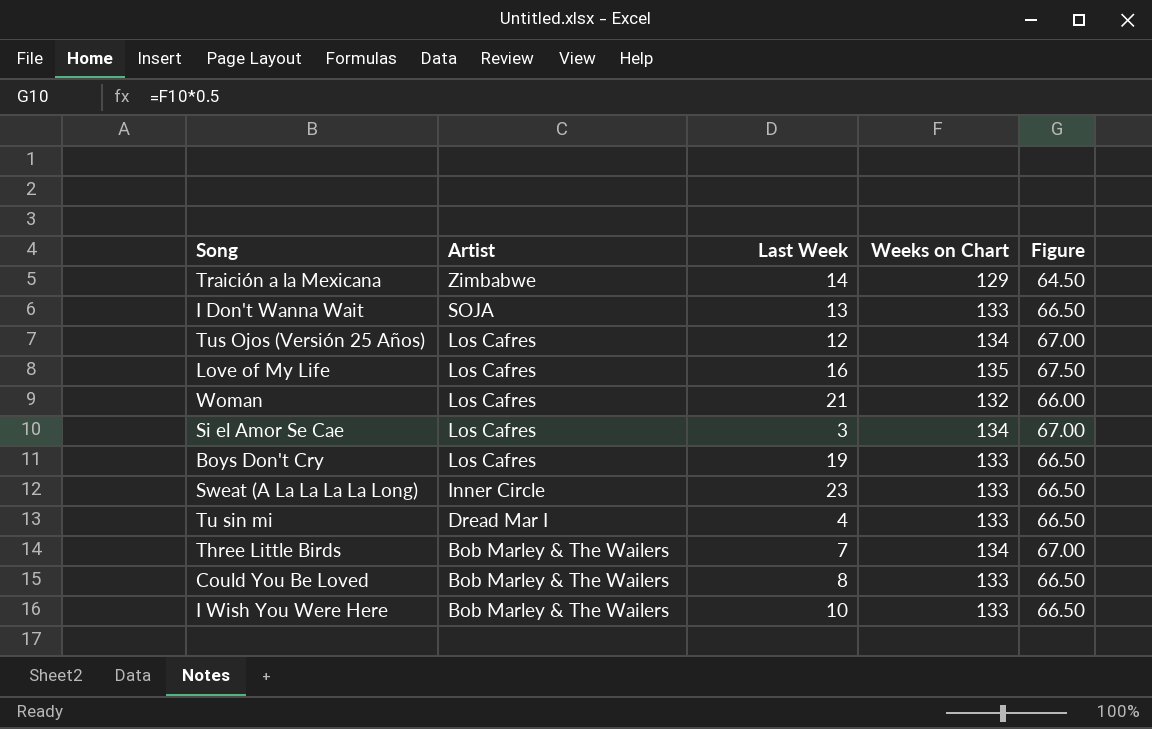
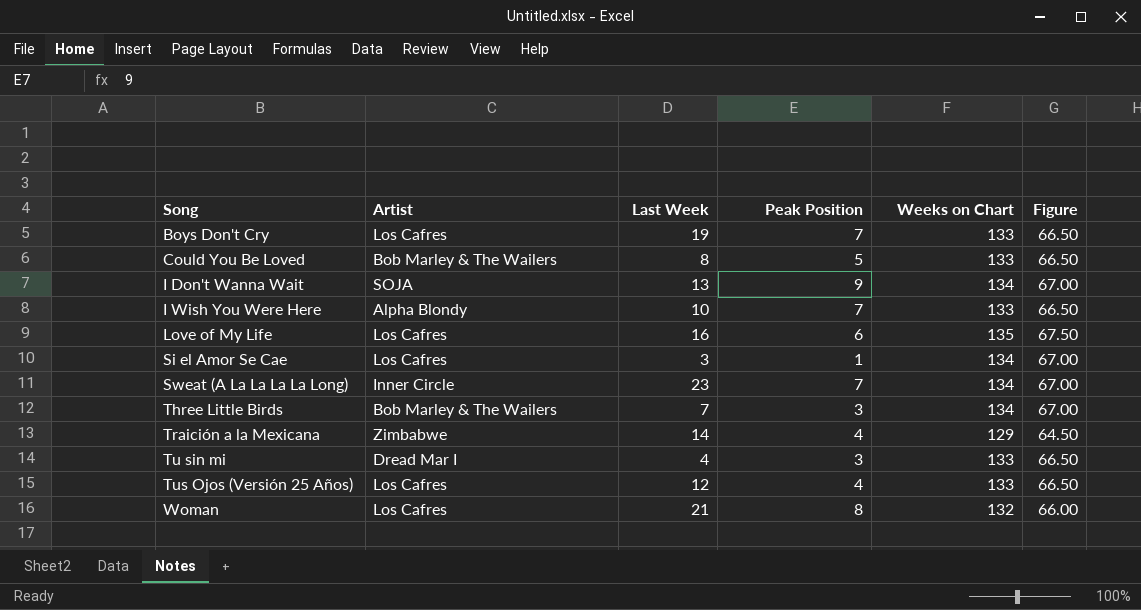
row order: Artist descending -> Song ascending
column Peak Position | position: none -> 4
I Don't Wanna Wait | Weeks on Chart: 133 -> 134
I Don't Wanna Wait | Figure: 66.50 -> 67.00
I Wish You Were Here | Artist: Bob Marley & The Wailers -> Alpha Blondy
Sweat (A La La La La Long) | Weeks on Chart: 133 -> 134
Sweat (A La La La La Long) | Figure: 66.50 -> 67.00
Tus Ojos (Versión 25 Años) | Weeks on Chart: 134 -> 133
Tus Ojos (Versión 25 Años) | Figure: 67.00 -> 66.50

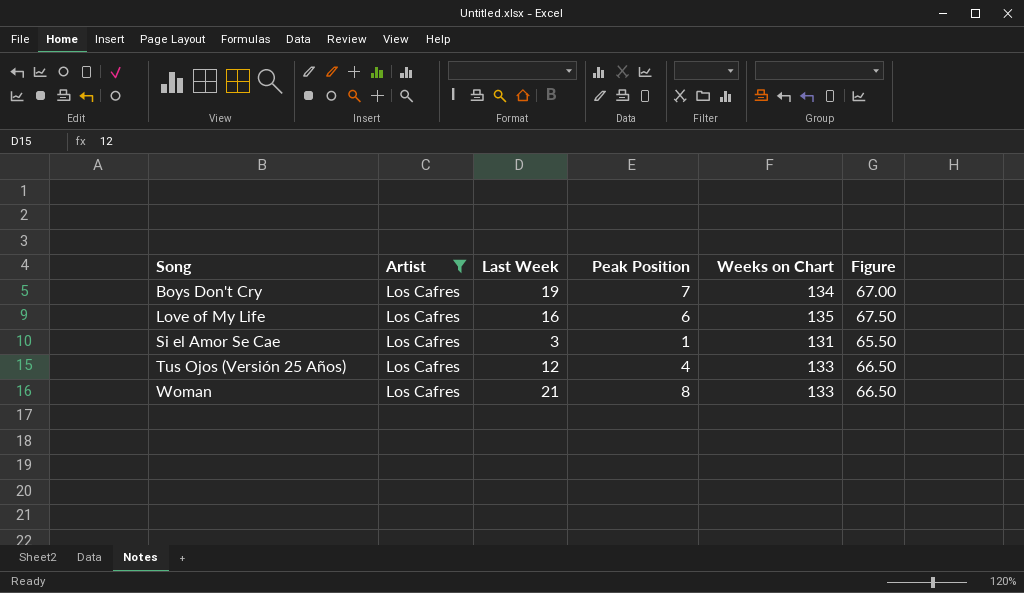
filter: none -> Artist = Los Cafres
Boys Don't Cry | Weeks on Chart: 133 -> 134
Boys Don't Cry | Figure: 66.50 -> 67.00
Si el Amor Se Cae | Weeks on Chart: 134 -> 131
Si el Amor Se Cae | Figure: 67.00 -> 65.50
Woman | Weeks on Chart: 132 -> 133
Woman | Figure: 66.00 -> 66.50

